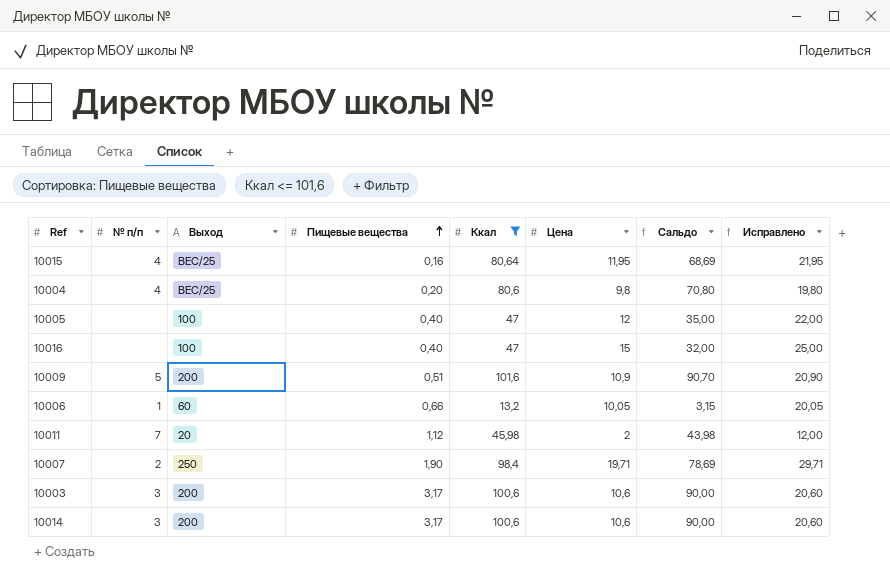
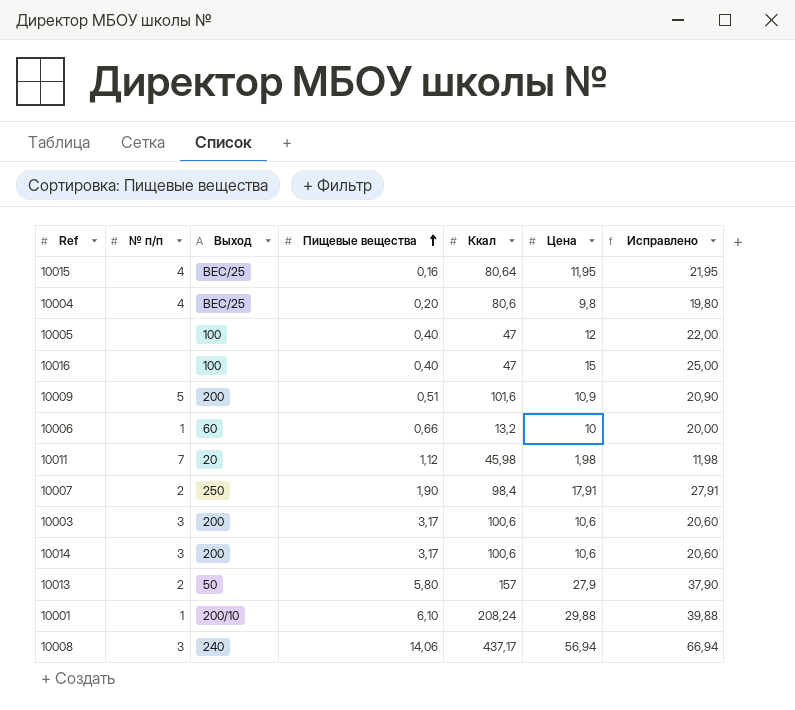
filter: Ккал <= 101,6 -> none
column Сальдо | formula: [Ккал] - [Цена] -> none
10006 | Цена: 10,05 -> 10
10006 | Исправлено: 20,05 -> 20,00
10011 | Цена: 2 -> 1,98
10011 | Исправлено: 12,00 -> 11,98
10007 | Цена: 19,71 -> 17,91
10007 | Исправлено: 29,71 -> 27,91

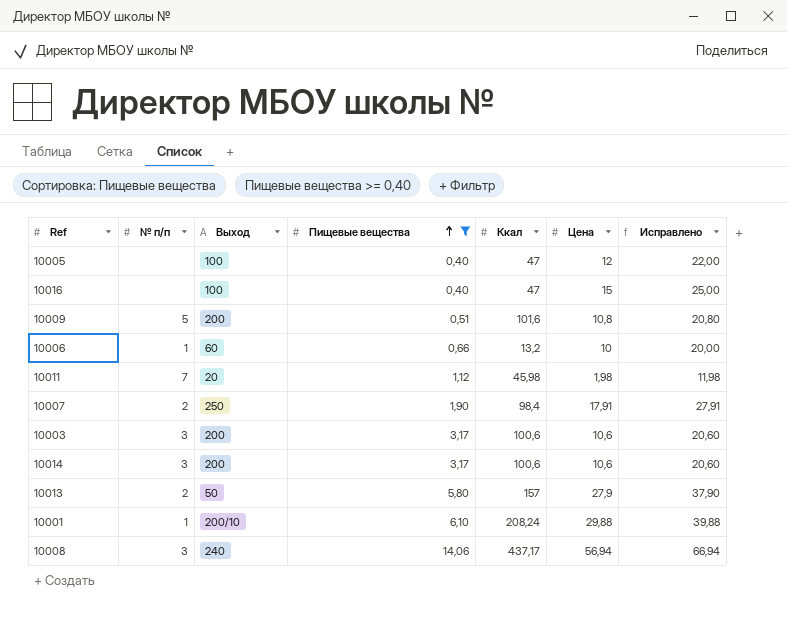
filter: none -> Пищевые вещества >= 0,40
10009 | Цена: 10,9 -> 10,8
10009 | Исправлено: 20,90 -> 20,80

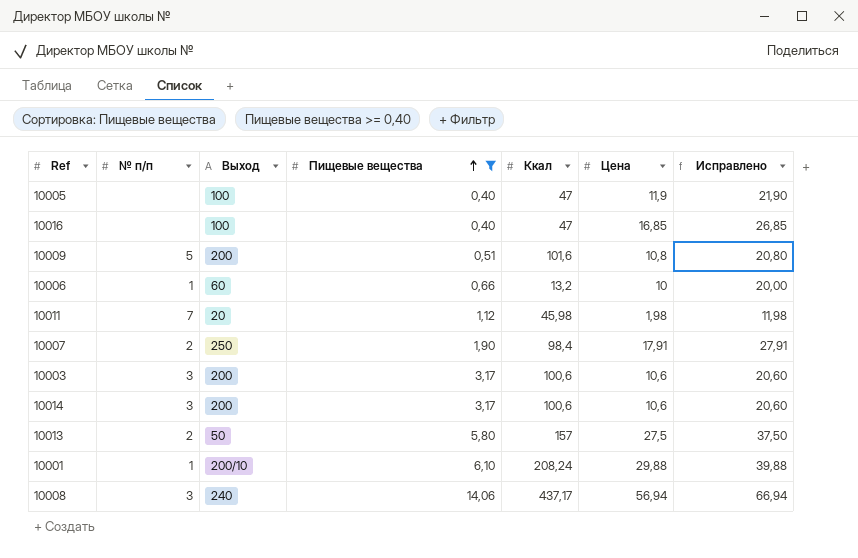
10005 | Цена: 12 -> 11,9
10005 | Исправлено: 22,00 -> 21,90
10016 | Цена: 15 -> 16,85
10016 | Исправлено: 25,00 -> 26,85
10013 | Цена: 27,9 -> 27,5
10013 | Исправлено: 37,90 -> 37,50

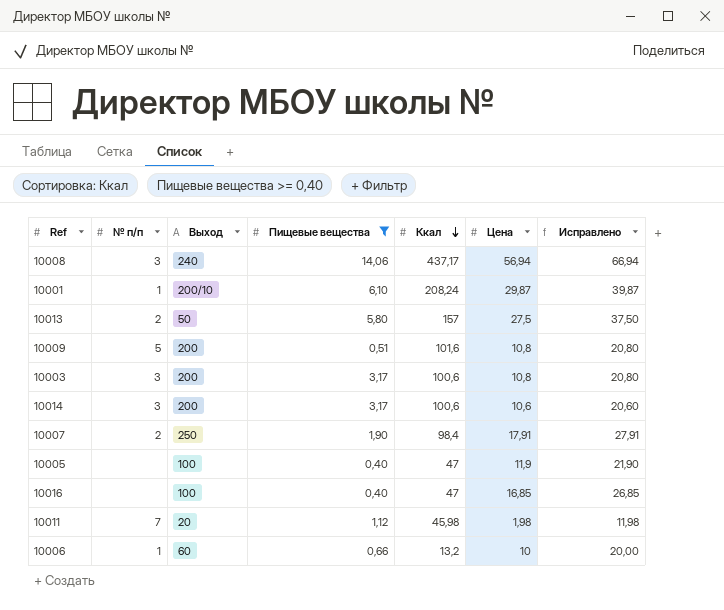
row order: Пищевые вещества ascending -> Ккал descending
10001 | Цена: 29,88 -> 29,87
10001 | Исправлено: 39,88 -> 39,87
10003 | Цена: 10,6 -> 10,8
10003 | Исправлено: 20,60 -> 20,80

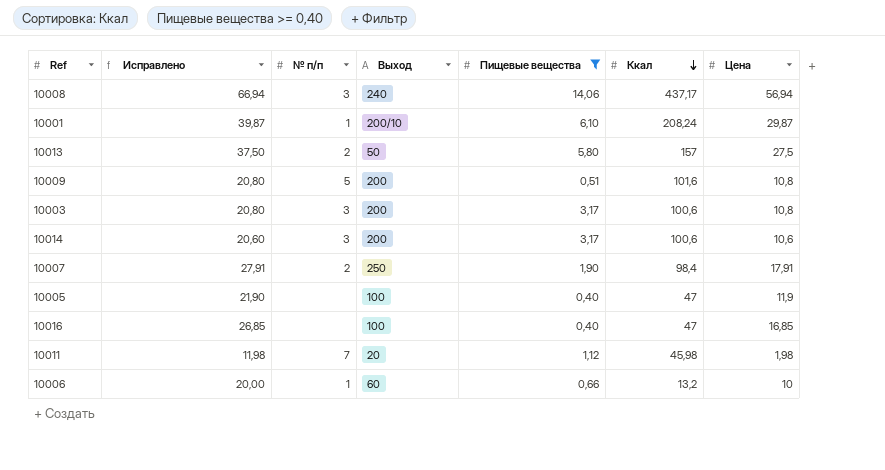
column Исправлено | position: 7 -> 2

